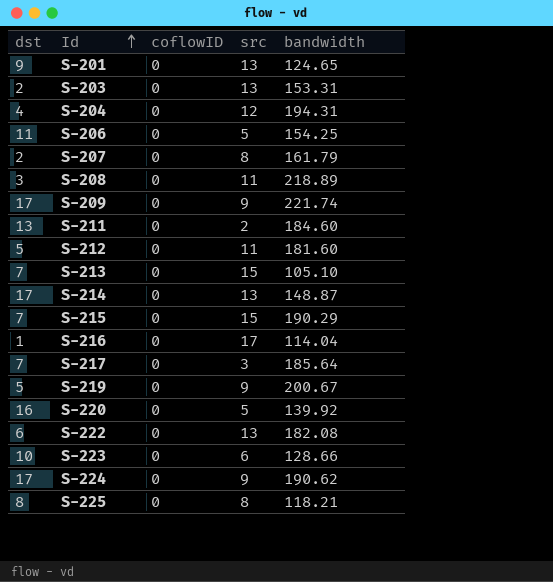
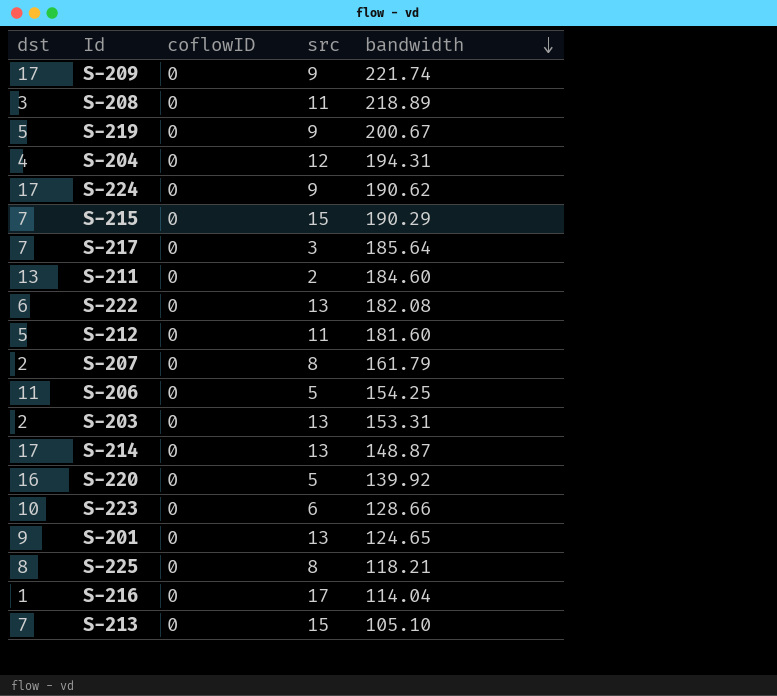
row order: Id ascending -> bandwidth descending

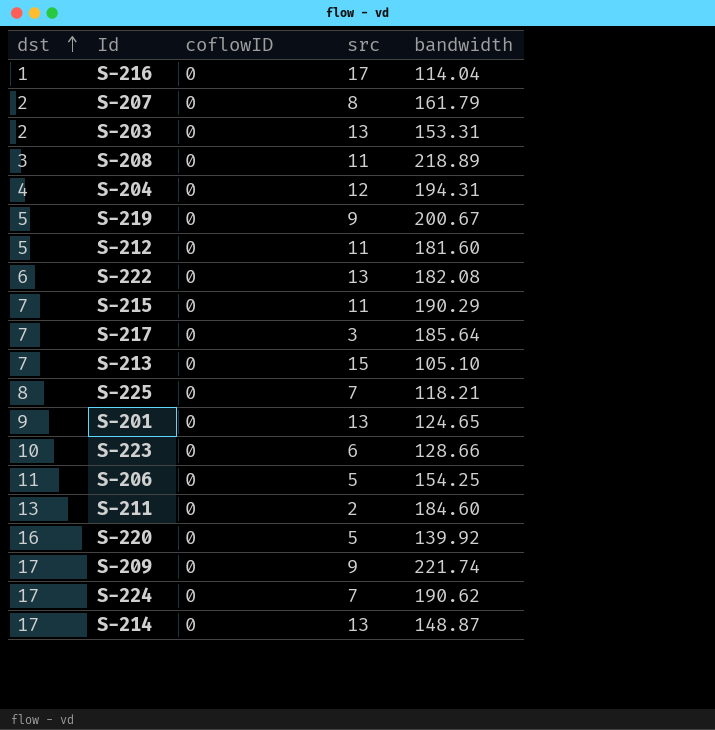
row order: bandwidth descending -> dst ascending
S-215 | src: 15 -> 11
S-225 | src: 8 -> 7
S-224 | src: 9 -> 7

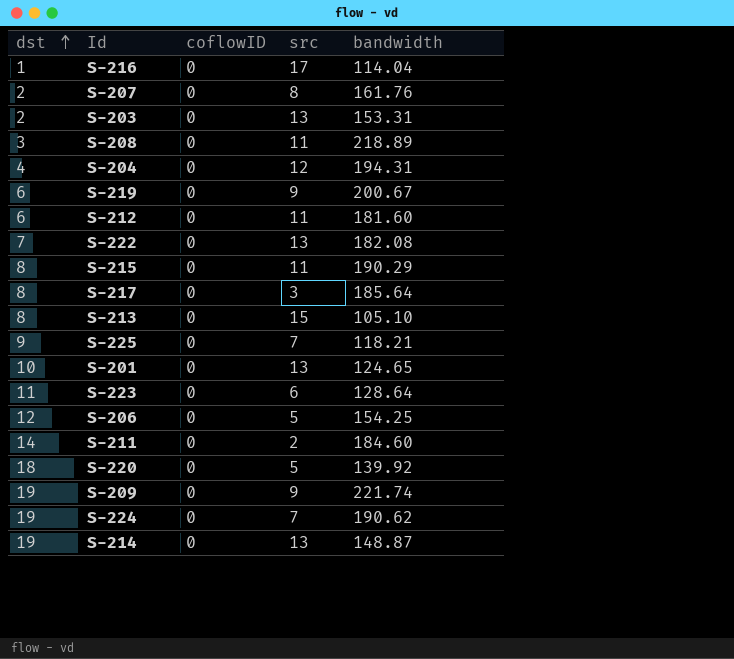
S-207 | bandwidth: 161.79 -> 161.76
S-219 | dst: 5 -> 6
S-212 | dst: 5 -> 6
S-222 | dst: 6 -> 7
S-215 | dst: 7 -> 8
S-217 | dst: 7 -> 8
S-213 | dst: 7 -> 8
S-225 | dst: 8 -> 9
S-201 | dst: 9 -> 10
S-223 | dst: 10 -> 11
S-223 | bandwidth: 128.66 -> 128.64
S-206 | dst: 11 -> 12
S-211 | dst: 13 -> 14
S-220 | dst: 16 -> 18
S-209 | dst: 17 -> 19
S-224 | dst: 17 -> 19
S-214 | dst: 17 -> 19

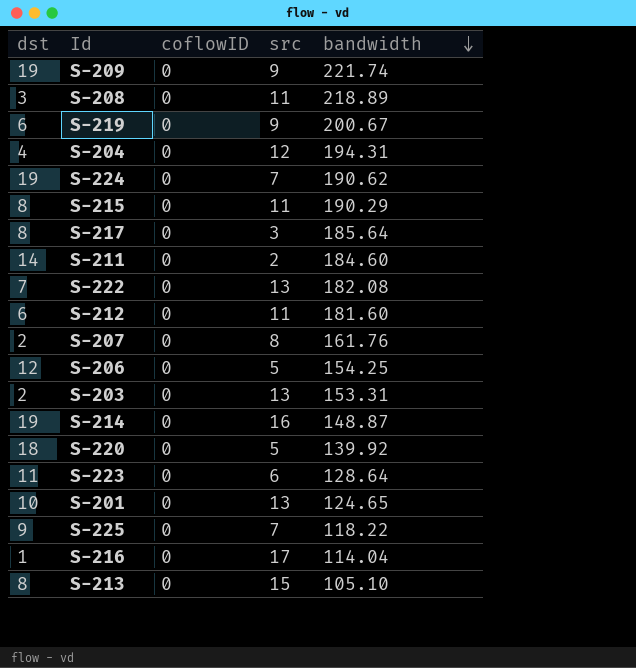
row order: dst ascending -> bandwidth descending
S-214 | src: 13 -> 16
S-225 | bandwidth: 118.21 -> 118.22

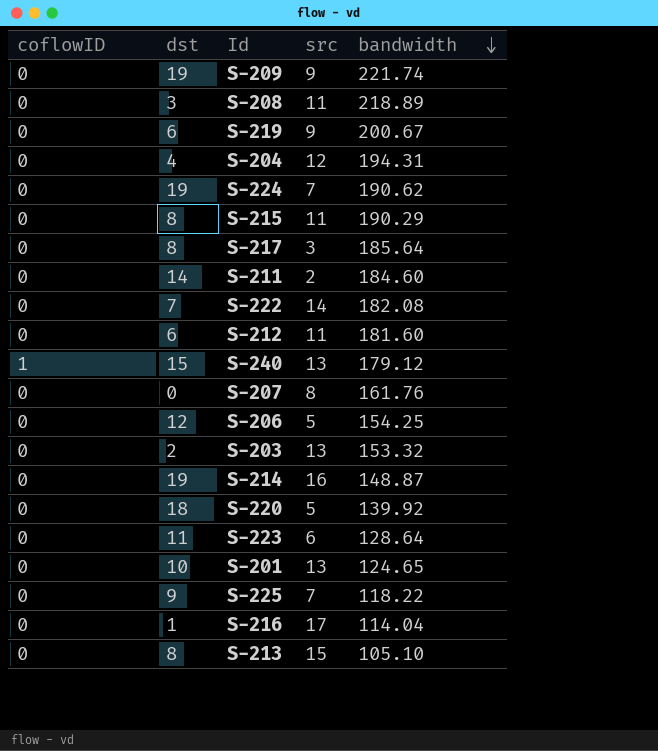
column coflowID | position: 3 -> 1
S-222 | src: 13 -> 14
row S-240: none -> 1 | 15 | 13 | 179.12
S-207 | dst: 2 -> 0
S-203 | bandwidth: 153.31 -> 153.32

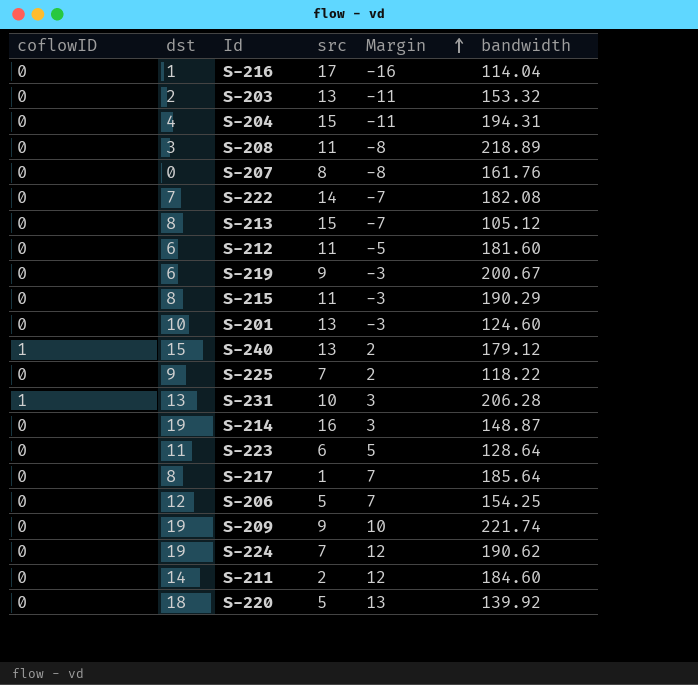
row order: bandwidth descending -> Margin ascending
column Margin | formula: none -> [dst] - [src]
S-204 | src: 12 -> 15
S-213 | bandwidth: 105.10 -> 105.12
S-201 | bandwidth: 124.65 -> 124.60
row S-231: none -> 1 | 13 | 10 | 3 | 206.28
S-217 | src: 3 -> 1

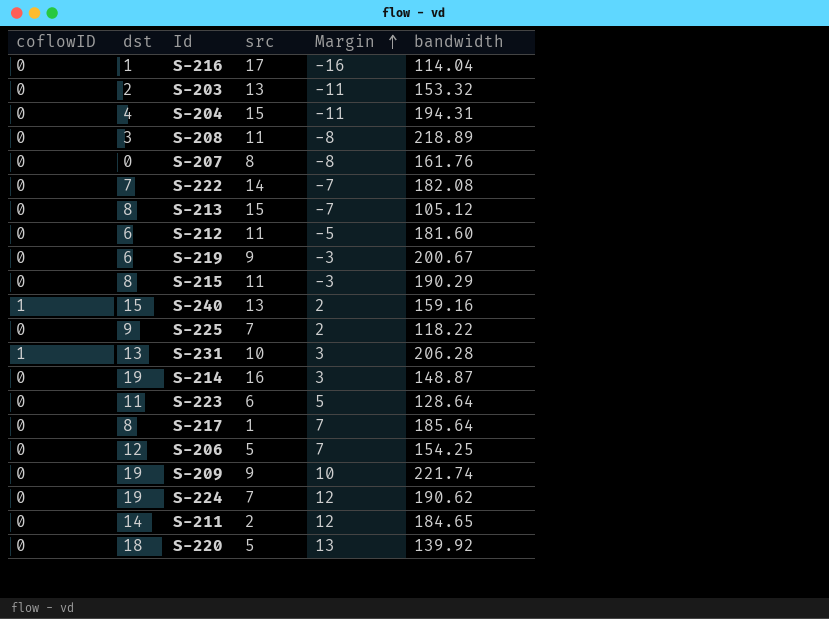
row S-201: 0 | 10 | 13 | -3 | 124.60 -> none
S-240 | bandwidth: 179.12 -> 159.16
S-211 | bandwidth: 184.60 -> 184.65

